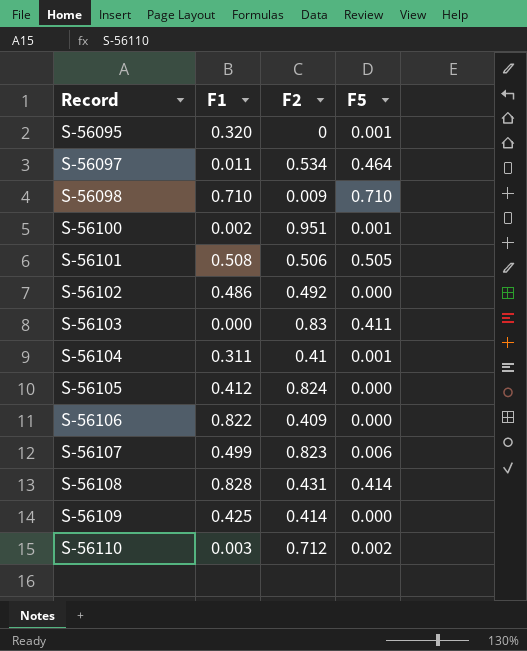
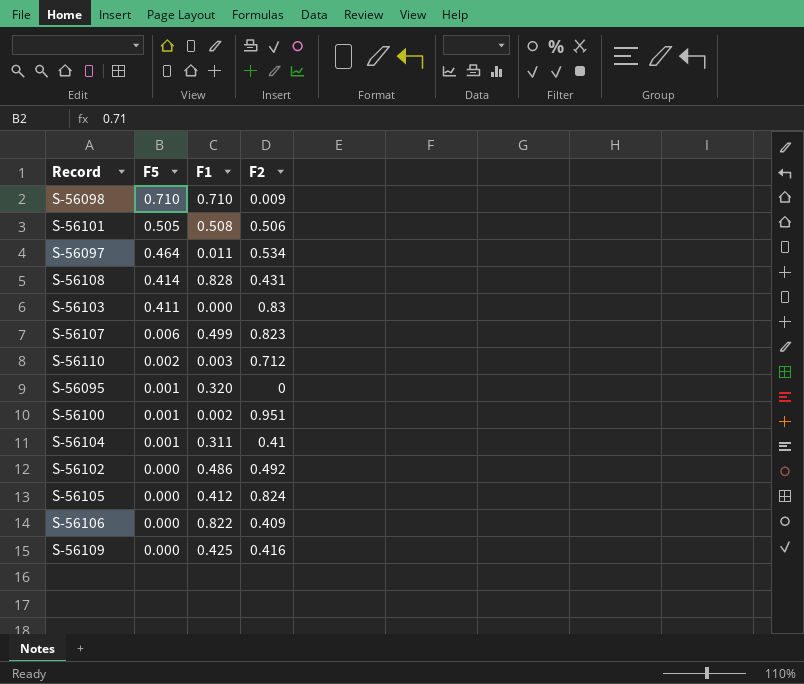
row order: Record ascending -> F5 descending
column F5 | position: 4 -> 2
S-56109 | F2: 0.414 -> 0.416

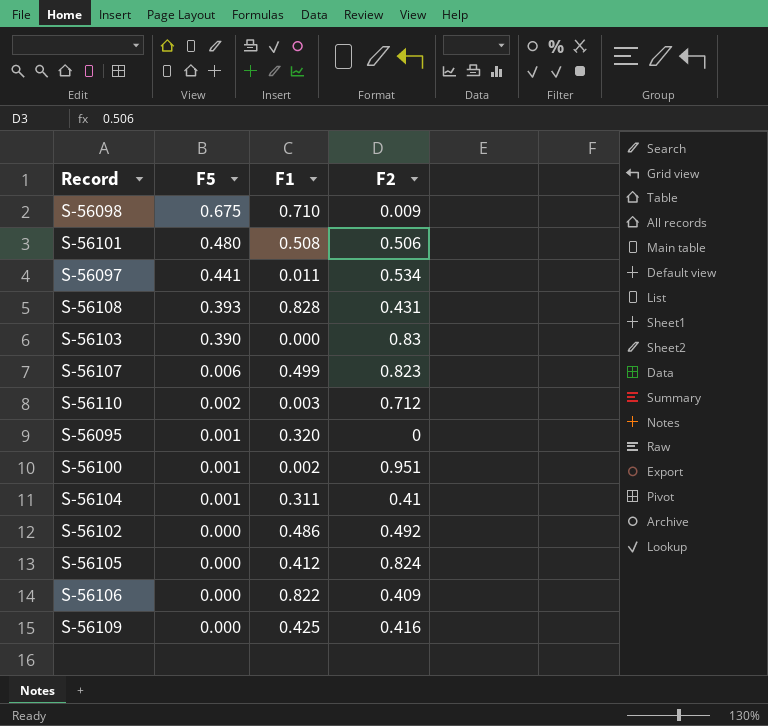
S-56098 | F5: 0.710 -> 0.675
S-56101 | F5: 0.505 -> 0.480
S-56097 | F5: 0.464 -> 0.441
S-56108 | F5: 0.414 -> 0.393
S-56103 | F5: 0.411 -> 0.390

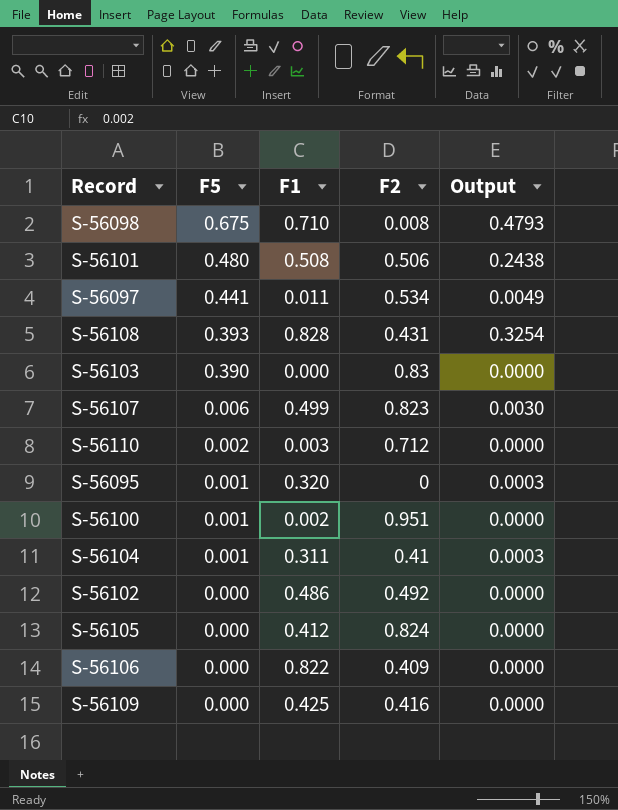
column Output | formula: none -> [F5] * [F1]
S-56098 | F2: 0.009 -> 0.008

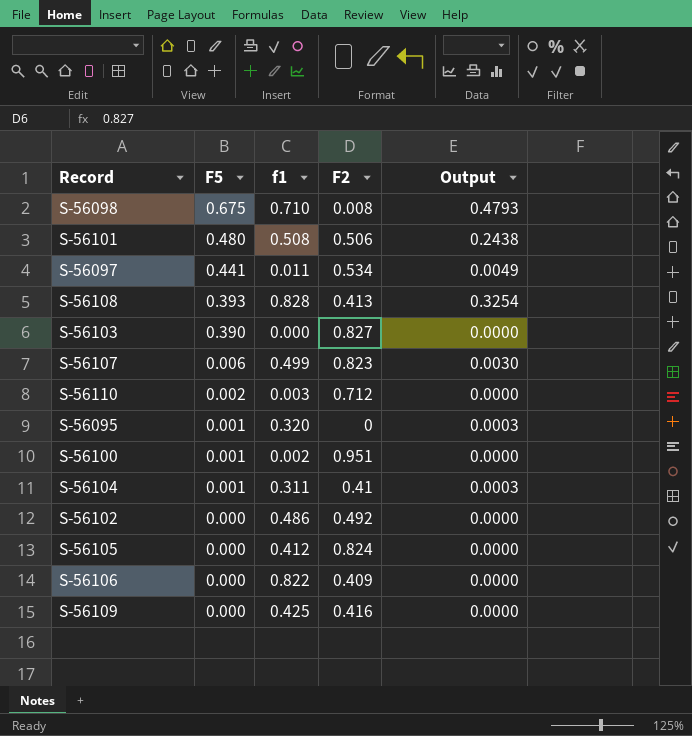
column name: F1 -> f1
S-56108 | F2: 0.431 -> 0.413
S-56103 | F2: 0.83 -> 0.827

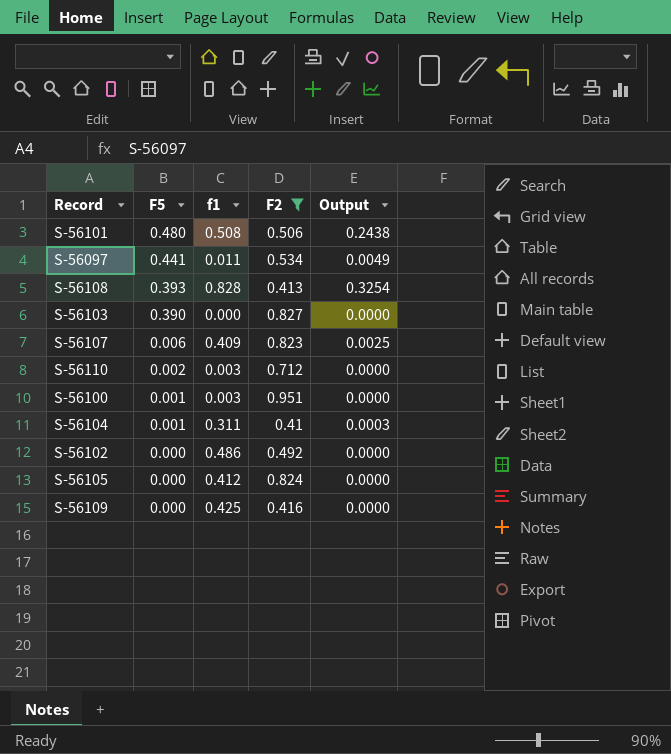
filter: none -> F2 >= 0.41
S-56107 | f1: 0.499 -> 0.409
S-56107 | Output: 0.0030 -> 0.0025
S-56100 | f1: 0.002 -> 0.003

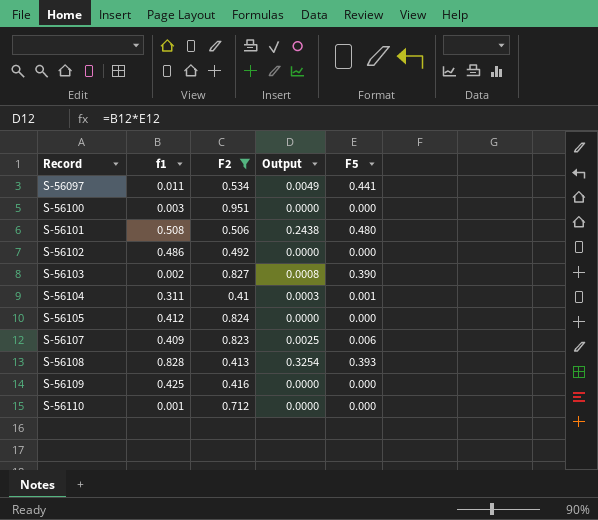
row order: F5 descending -> Record ascending
column F5 | position: 2 -> 5
S-56100 | F5: 0.001 -> 0.000
S-56103 | f1: 0.000 -> 0.002
S-56103 | Output: 0.0000 -> 0.0008
S-56110 | f1: 0.003 -> 0.001
S-56110 | F5: 0.002 -> 0.000

